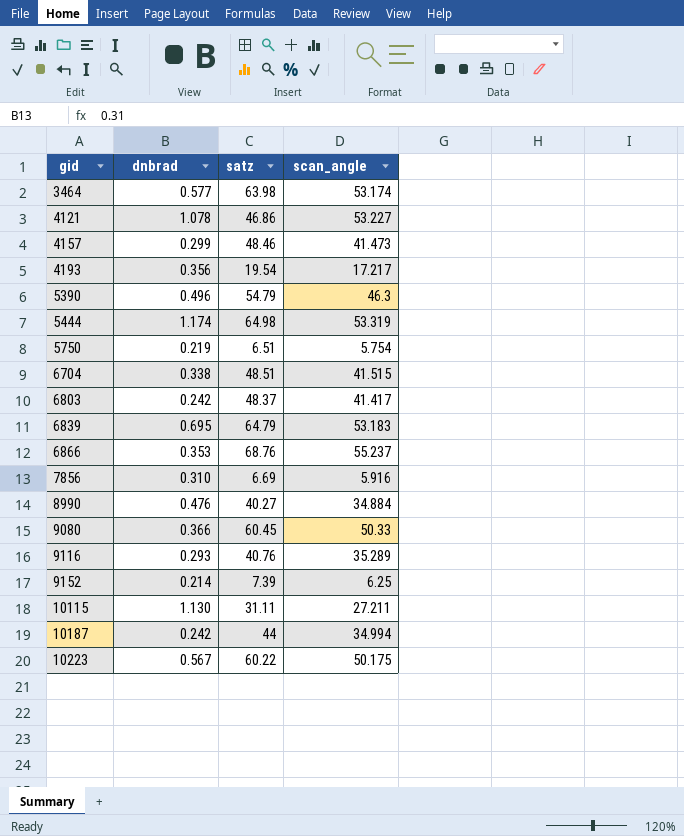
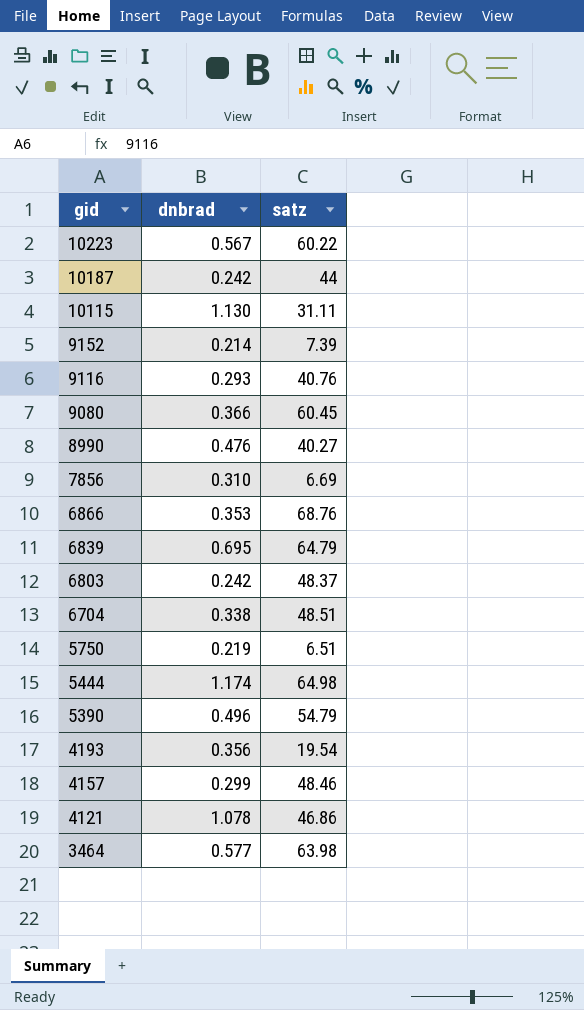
row order: gid ascending -> gid descending
column scan_angle | position: 4 -> none

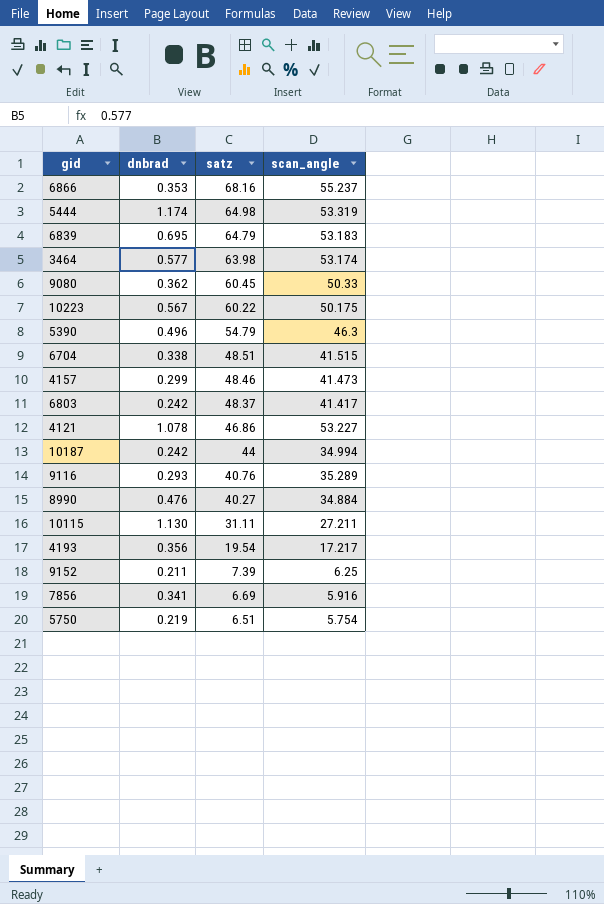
row order: gid descending -> satz descending
column scan_angle | position: none -> 4
6866 | satz: 68.76 -> 68.16
9080 | dnbrad: 0.366 -> 0.362
9152 | dnbrad: 0.214 -> 0.211
7856 | dnbrad: 0.310 -> 0.341

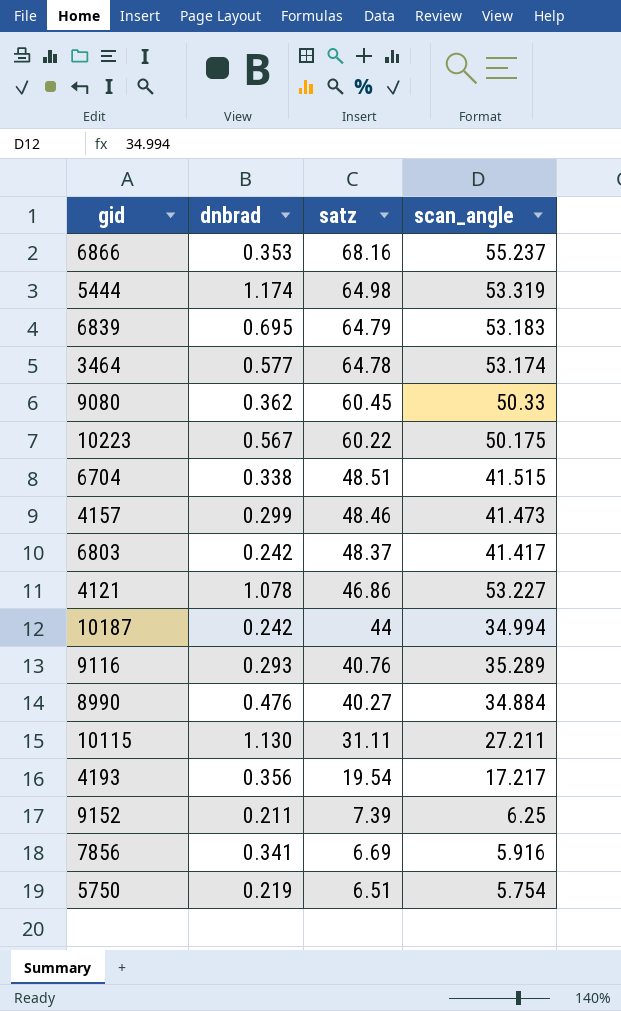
row 5390: 0.496 | 54.79 | 46.3 -> none
3464 | satz: 63.98 -> 64.78

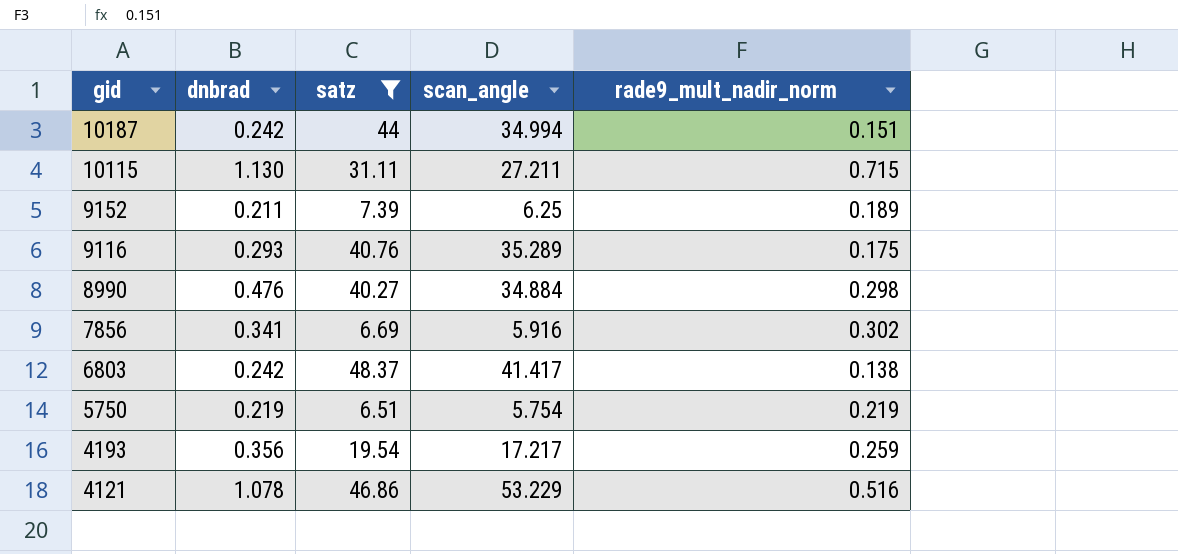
filter: none -> satz <= 48.37
row order: satz descending -> gid descending
column rade9_mult_nadir_norm | position: none -> 5
4121 | scan_angle: 53.227 -> 53.229

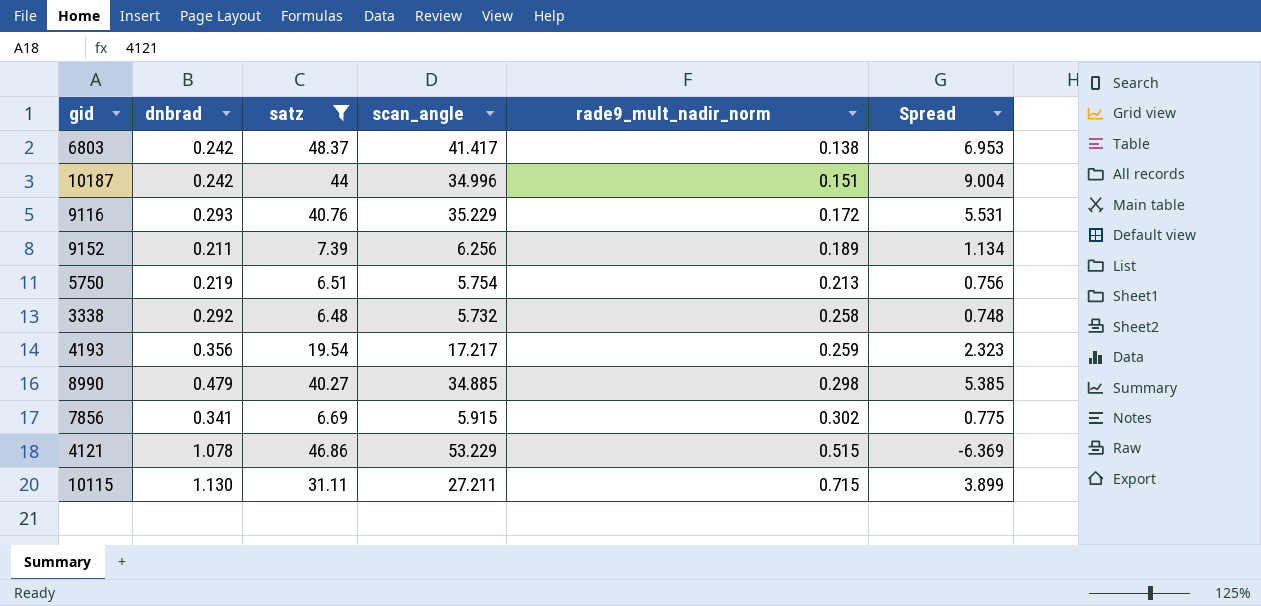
row order: gid descending -> rade9_mult_nadir_norm ascending
column Spread | formula: none -> [satz] - [scan_angle]
10187 | scan_angle: 34.994 -> 34.996
9116 | scan_angle: 35.289 -> 35.229
9116 | rade9_mult_nadir_norm: 0.175 -> 0.172
9152 | scan_angle: 6.25 -> 6.256
5750 | rade9_mult_nadir_norm: 0.219 -> 0.213
row 3338: none -> 0.292 | 6.48 | 5.732 | 0.258 | 0.748
8990 | dnbrad: 0.476 -> 0.479
8990 | scan_angle: 34.884 -> 34.885
7856 | scan_angle: 5.916 -> 5.915
4121 | rade9_mult_nadir_norm: 0.516 -> 0.515

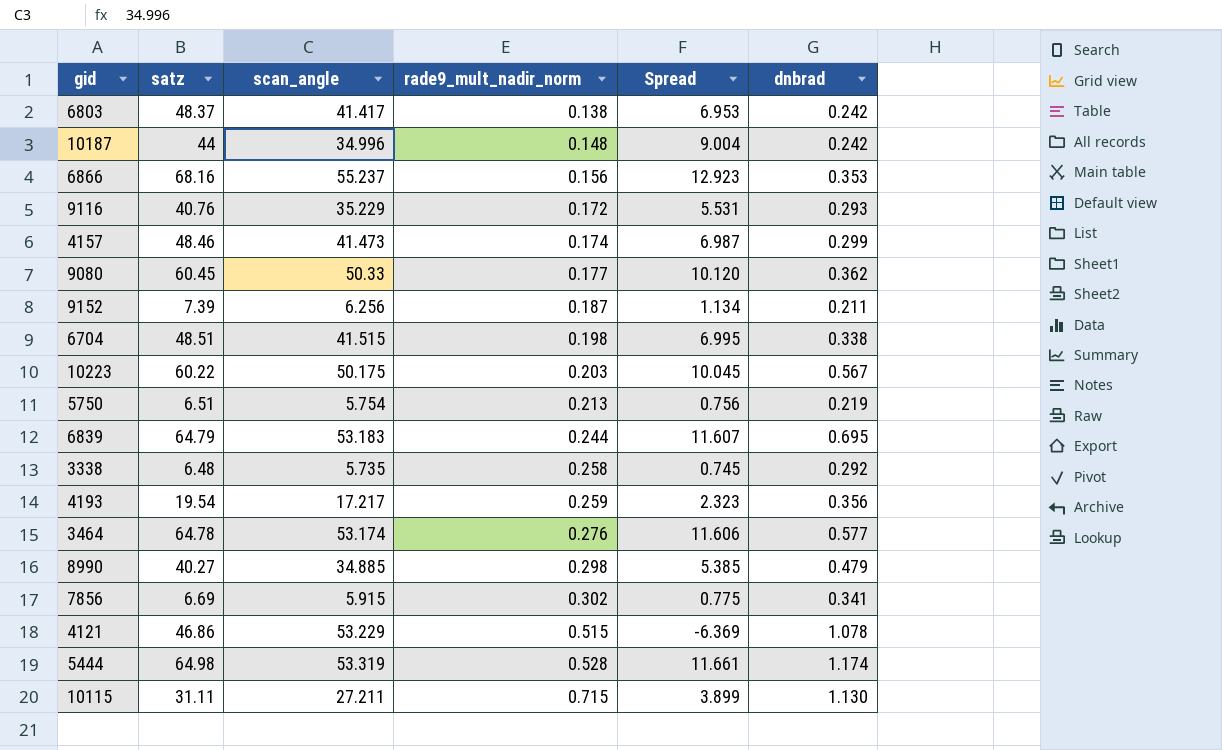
filter: satz <= 48.37 -> none
column dnbrad | position: 2 -> 6
10187 | rade9_mult_nadir_norm: 0.151 -> 0.148
9152 | rade9_mult_nadir_norm: 0.189 -> 0.187
3338 | scan_angle: 5.732 -> 5.735
3338 | Spread: 0.748 -> 0.745

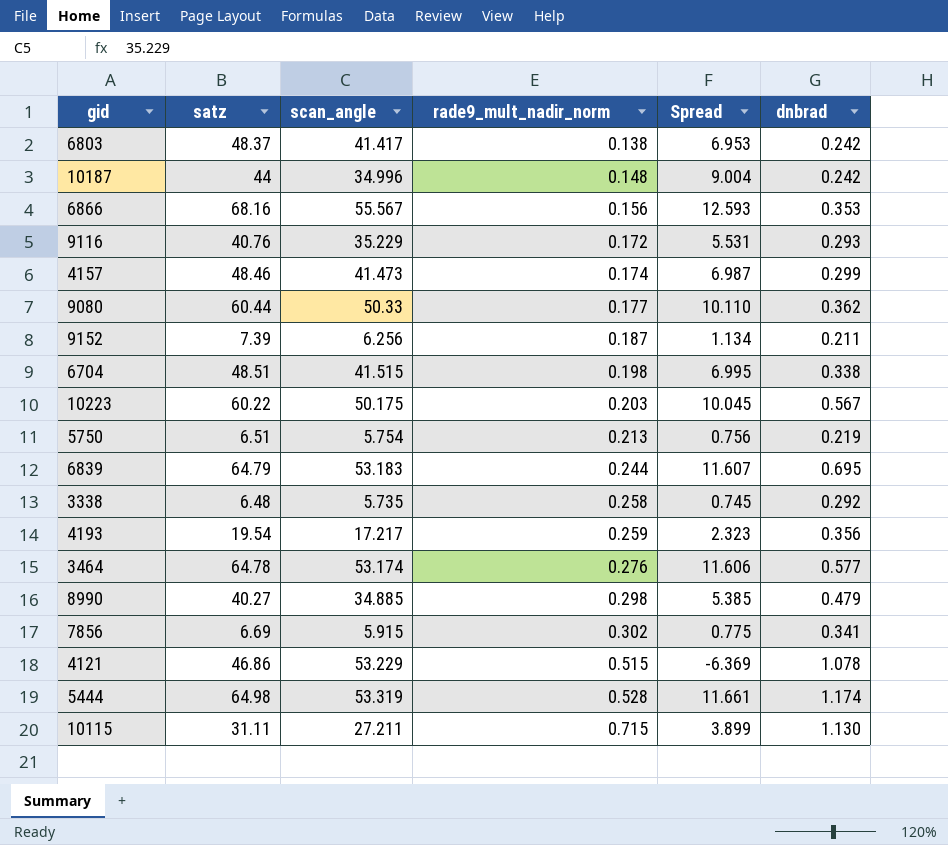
6866 | scan_angle: 55.237 -> 55.567
6866 | Spread: 12.923 -> 12.593
9080 | satz: 60.45 -> 60.44
9080 | Spread: 10.120 -> 10.110

